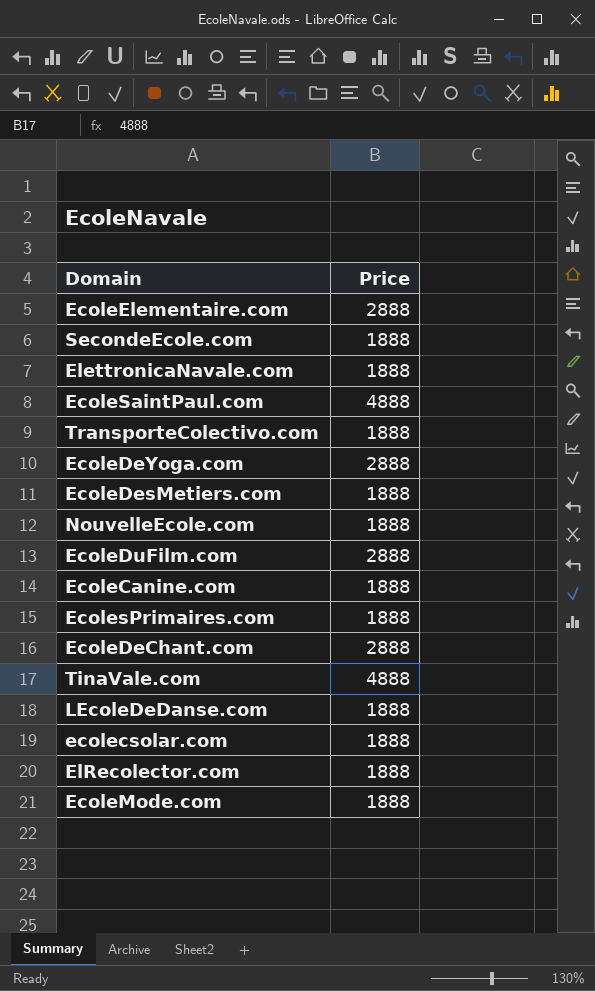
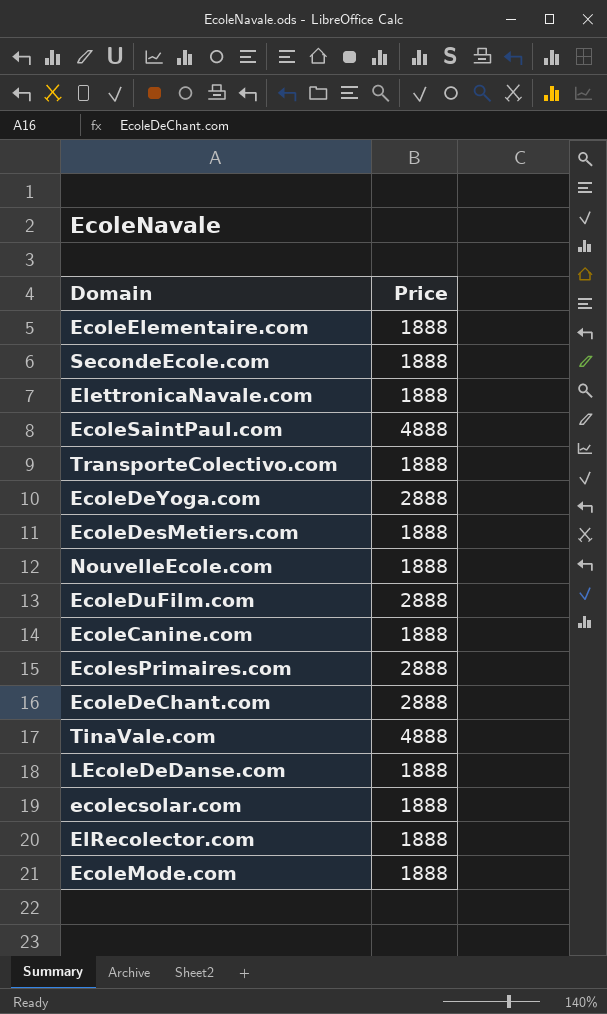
EcoleElementaire.com | Price: 2888 -> 1888
EcolesPrimaires.com | Price: 1888 -> 2888

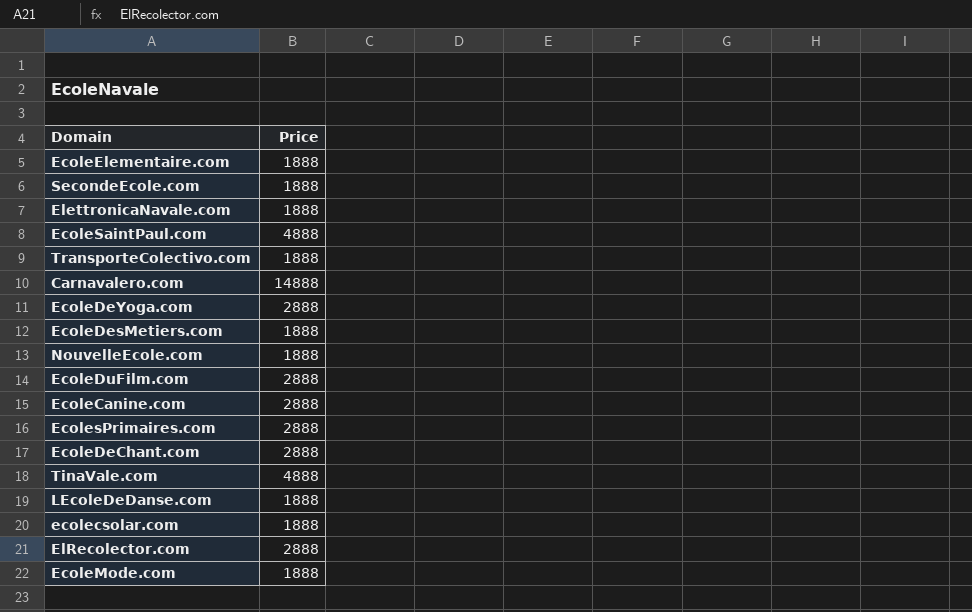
row Carnavalero.com: none -> 14888
EcoleCanine.com | Price: 1888 -> 2888
ElRecolector.com | Price: 1888 -> 2888

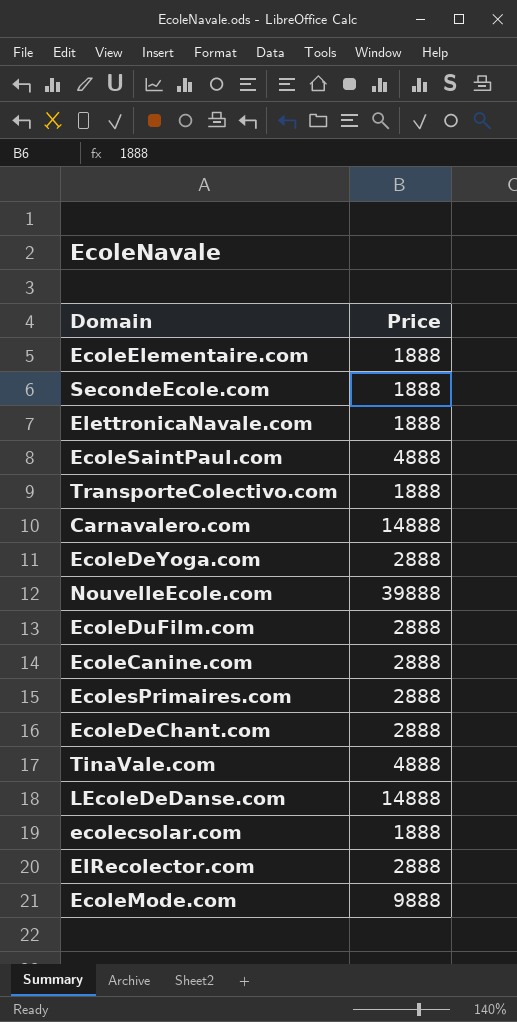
row EcoleDesMetiers.com: 1888 -> none
NouvelleEcole.com | Price: 1888 -> 39888
LEcoleDeDanse.com | Price: 1888 -> 14888
EcoleMode.com | Price: 1888 -> 9888

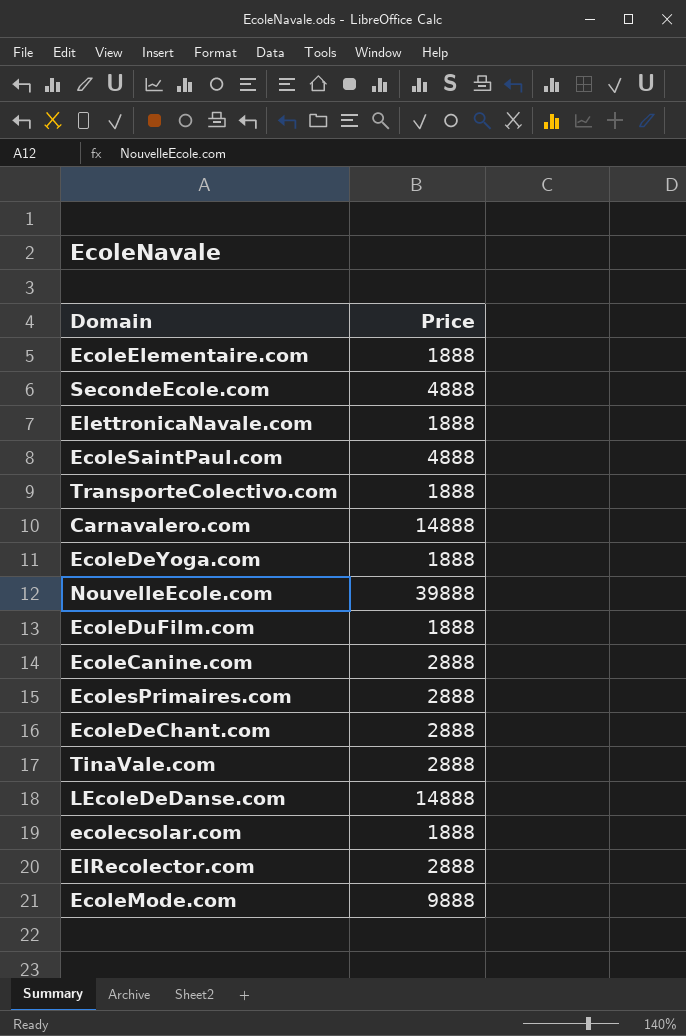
SecondeEcole.com | Price: 1888 -> 4888
EcoleDeYoga.com | Price: 2888 -> 1888
EcoleDuFilm.com | Price: 2888 -> 1888
TinaVale.com | Price: 4888 -> 2888

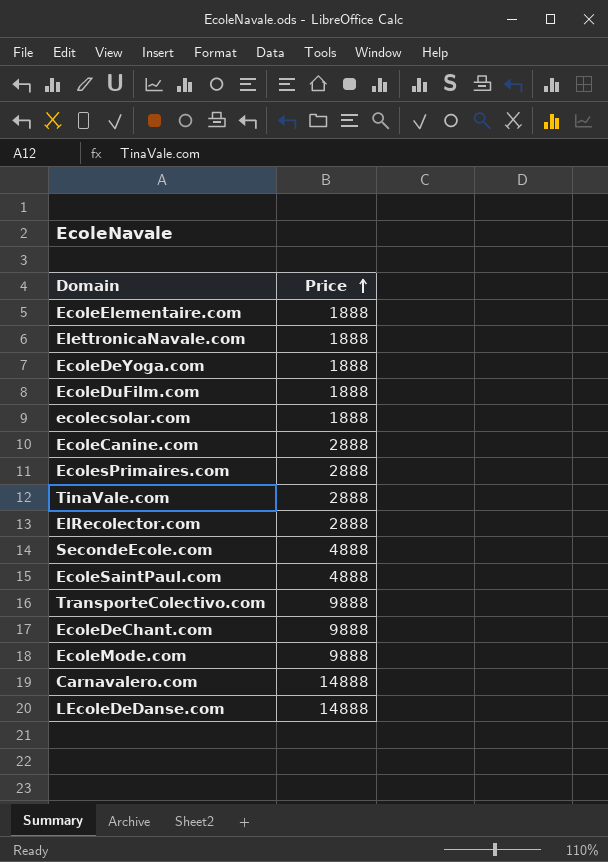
row order: none -> Price ascending
row NouvelleEcole.com: 39888 -> none
TransporteColectivo.com | Price: 1888 -> 9888
EcoleDeChant.com | Price: 2888 -> 9888

